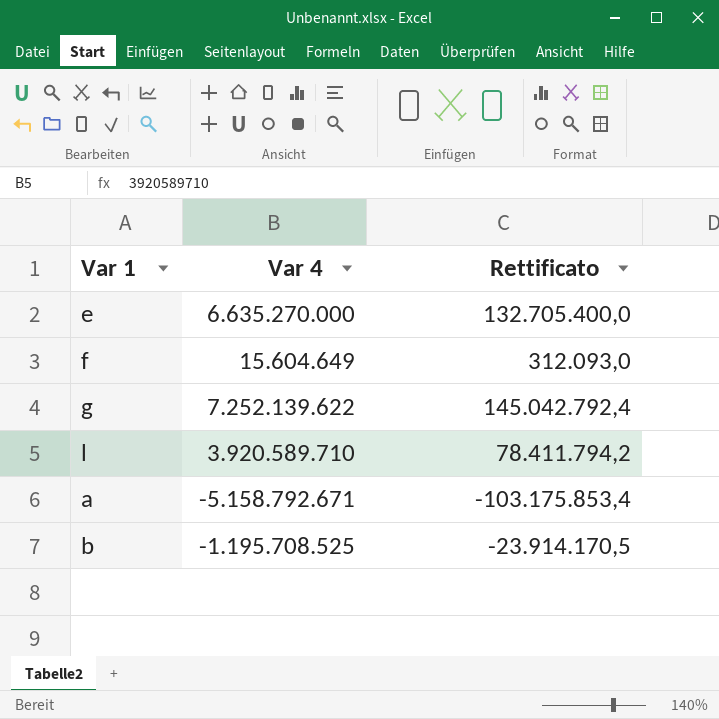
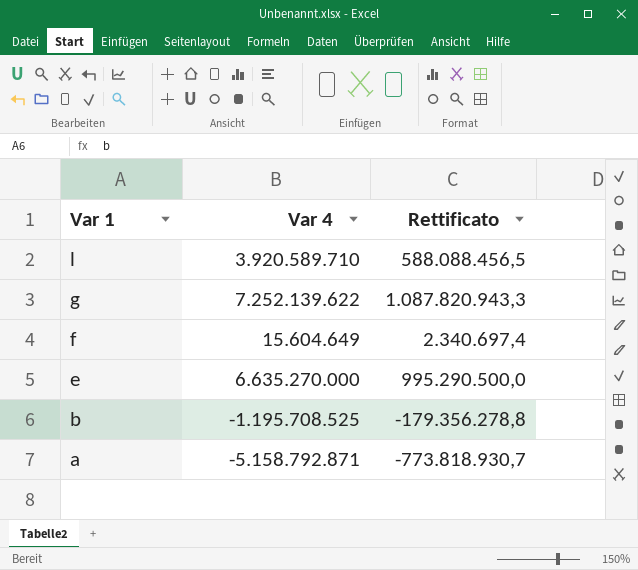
row order: none -> Var 1 descending
column Rettificato | formula: [Var 4] * 0,02 -> [Var 4] * 0,15
a | Var 4: -5.158.792.671 -> -5.158.792.871

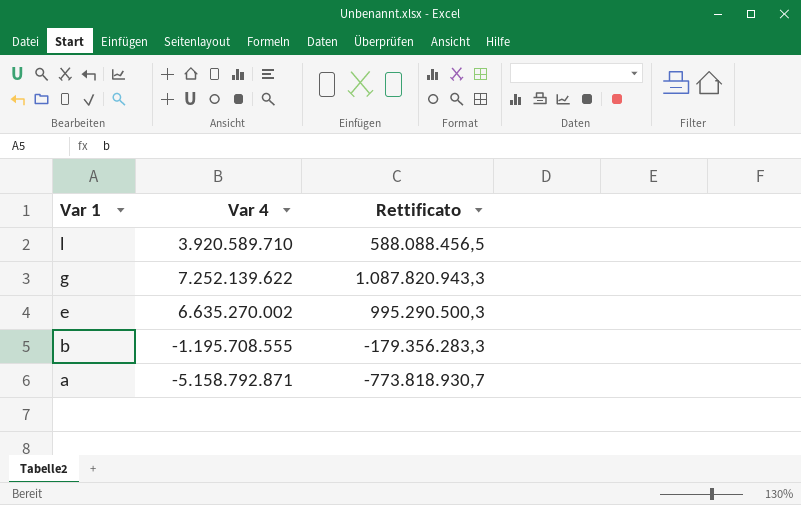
row f: 15.604.649 | 2.340.697,4 -> none
e | Var 4: 6.635.270.000 -> 6.635.270.002
e | Rettificato: 995.290.500,0 -> 995.290.500,3
b | Var 4: -1.195.708.525 -> -1.195.708.555
b | Rettificato: -179.356.278,8 -> -179.356.283,3

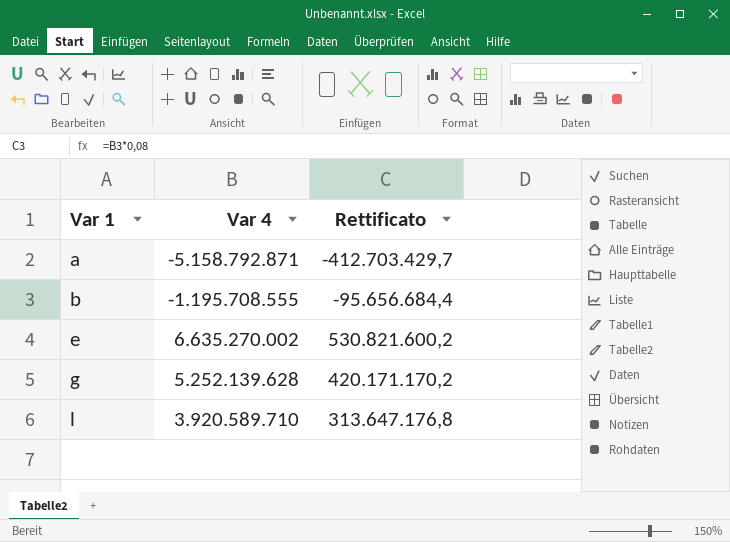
row order: Var 1 descending -> Var 1 ascending
column Rettificato | formula: [Var 4] * 0,15 -> [Var 4] * 0,08
g | Var 4: 7.252.139.622 -> 5.252.139.628

